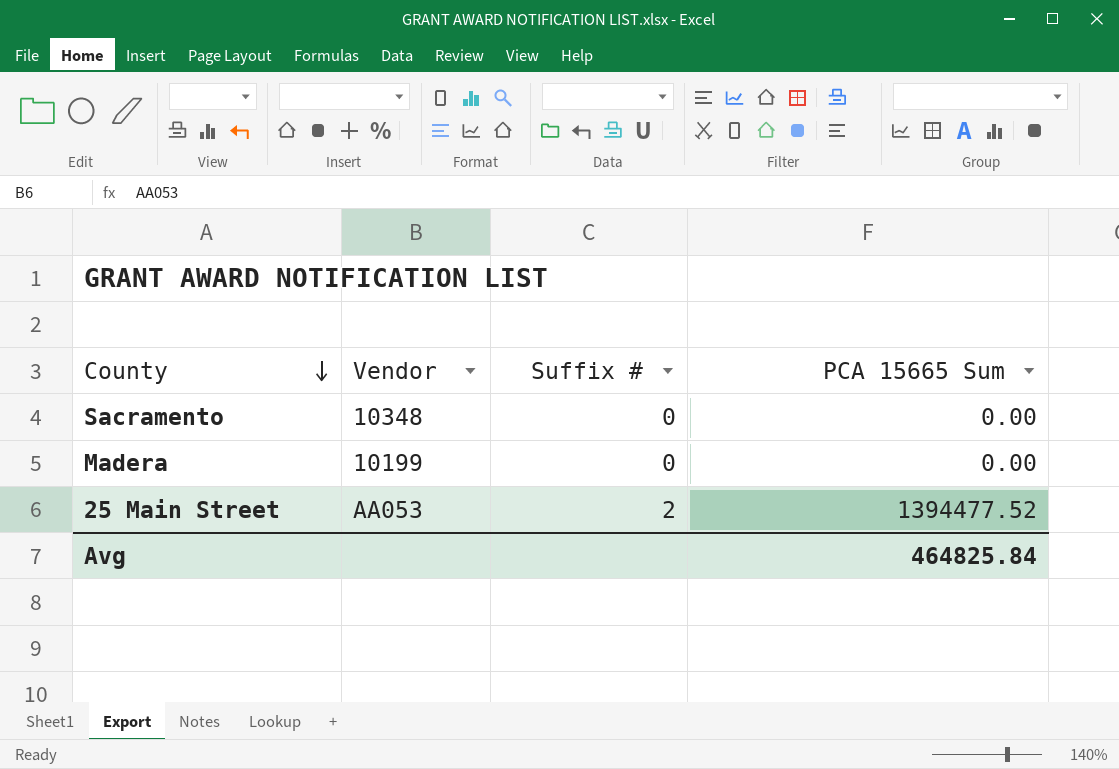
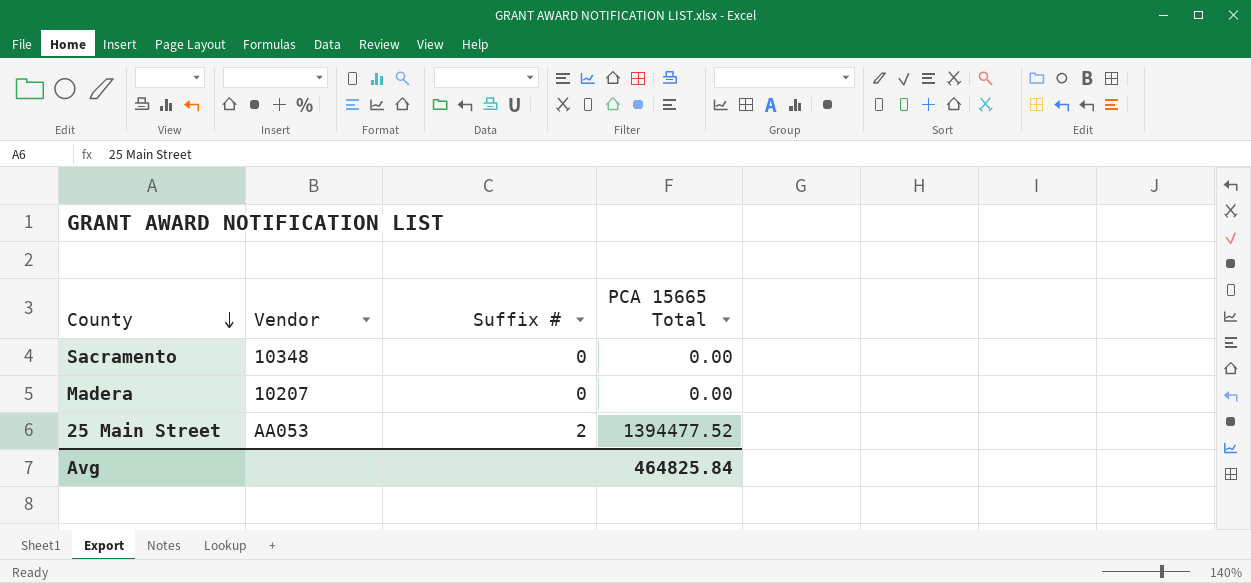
column name: PCA 15665 Sum -> PCA 15665 Total
Madera | Vendor: 10199 -> 10207

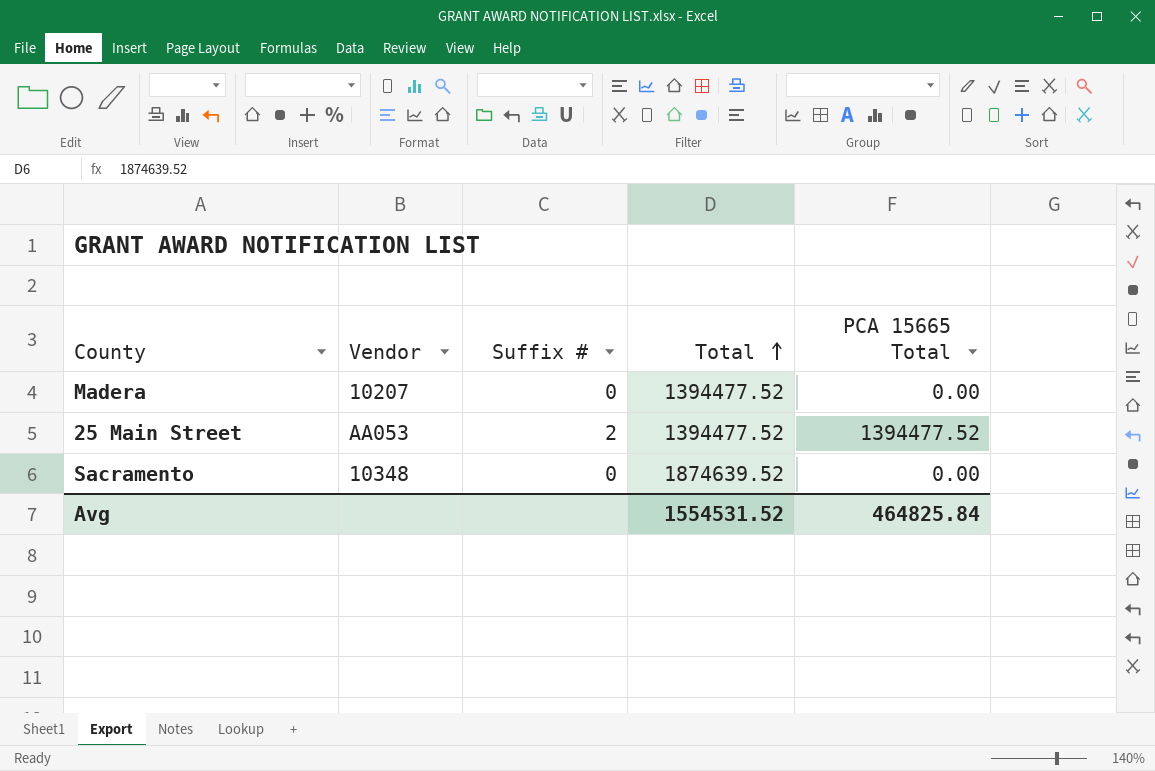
row order: County descending -> Total ascending
column Total | position: none -> 4

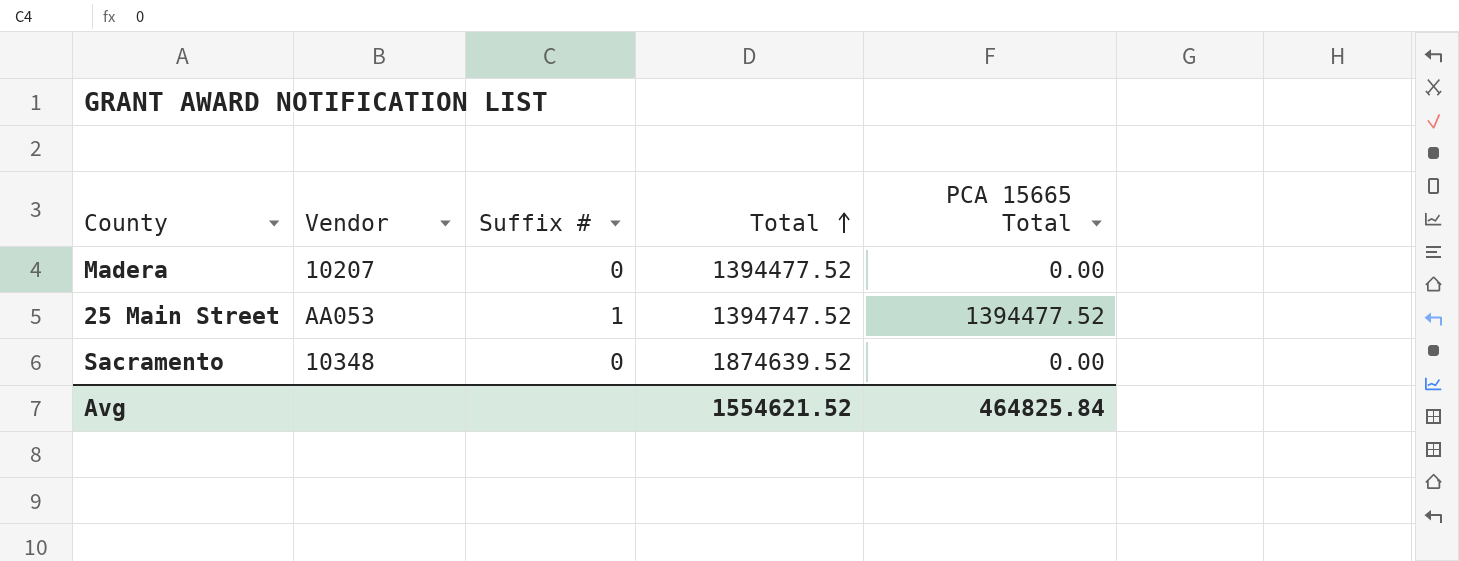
25 Main Street | Suffix #: 2 -> 1
25 Main Street | Total: 1394477.52 -> 1394747.52
Avg | Total: 1554531.52 -> 1554621.52

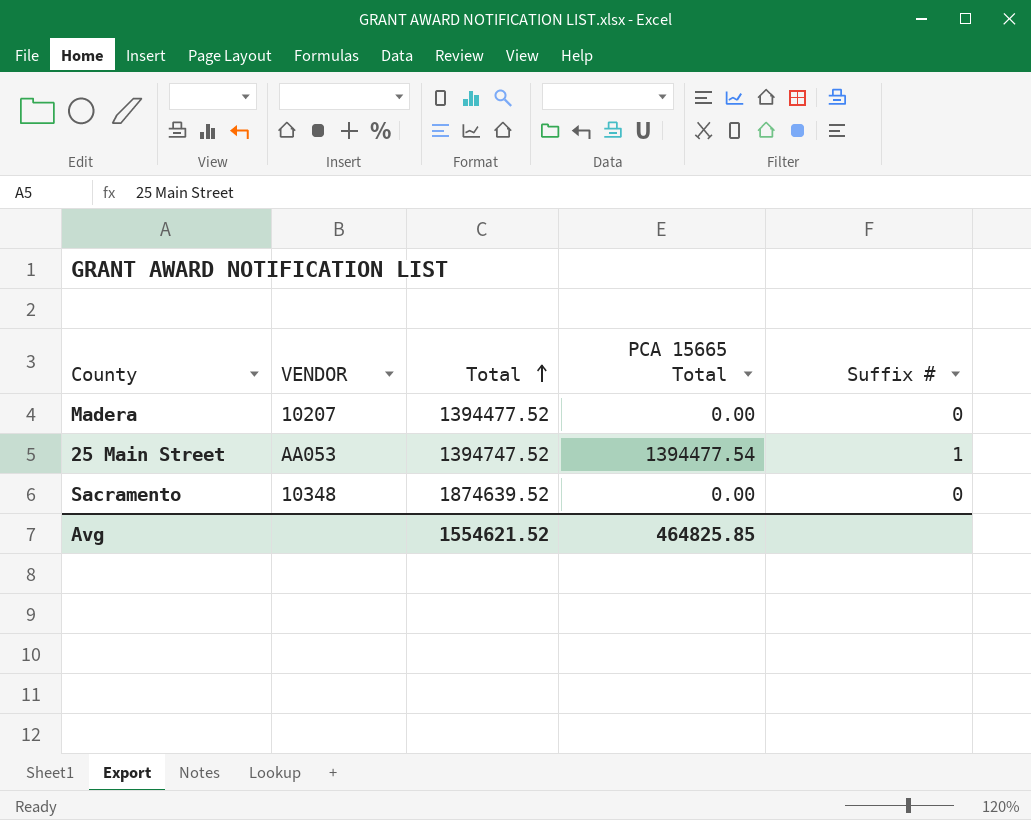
column name: Vendor -> VENDOR
column Suffix # | position: 3 -> 5
25 Main Street | PCA 15665 Total: 1394477.52 -> 1394477.54
Avg | PCA 15665 Total: 464825.84 -> 464825.85

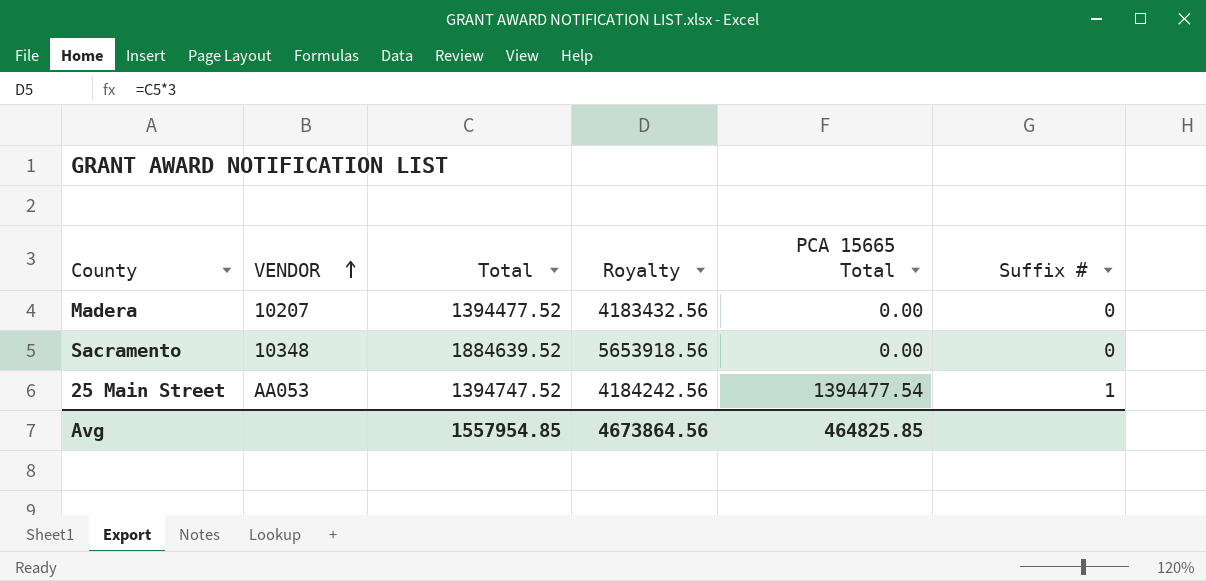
row order: Total ascending -> VENDOR ascending
column Royalty | formula: none -> [Total] * 3
Sacramento | Total: 1874639.52 -> 1884639.52
Avg | Total: 1554621.52 -> 1557954.85

